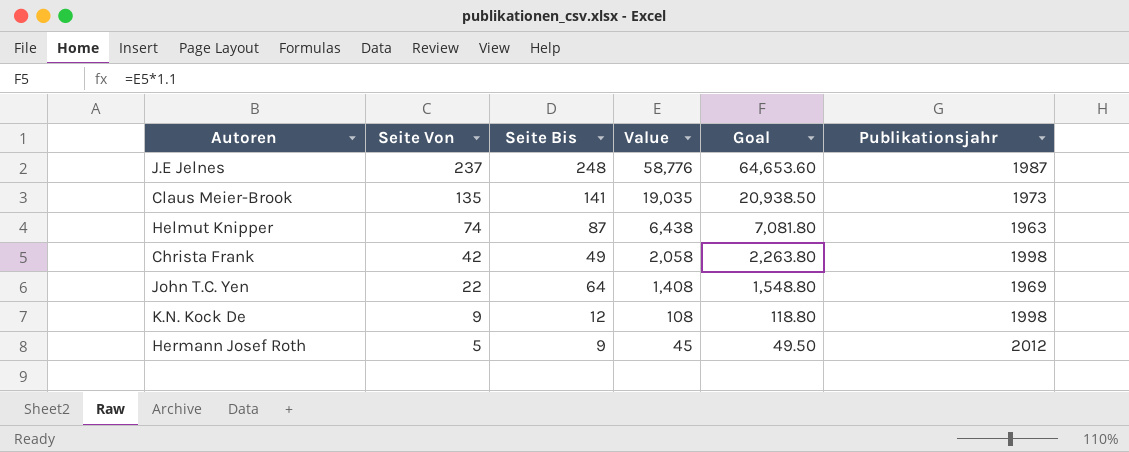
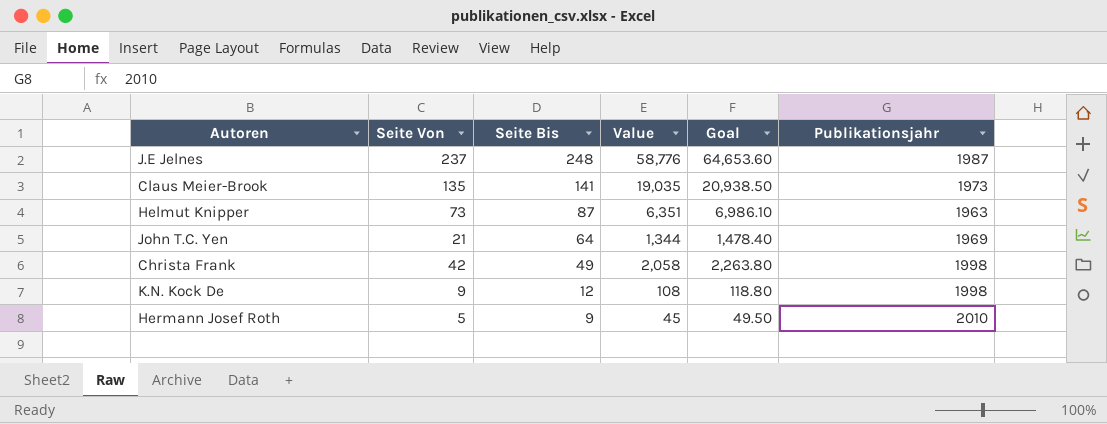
row order: Seite Von descending -> Seite Bis descending
Helmut Knipper | Seite Von: 74 -> 73
Helmut Knipper | Value: 6,438 -> 6,351
Helmut Knipper | Goal: 7,081.80 -> 6,986.10
John T.C. Yen | Seite Von: 22 -> 21
John T.C. Yen | Value: 1,408 -> 1,344
John T.C. Yen | Goal: 1,548.80 -> 1,478.40
Hermann Josef Roth | Publikationsjahr: 2012 -> 2010

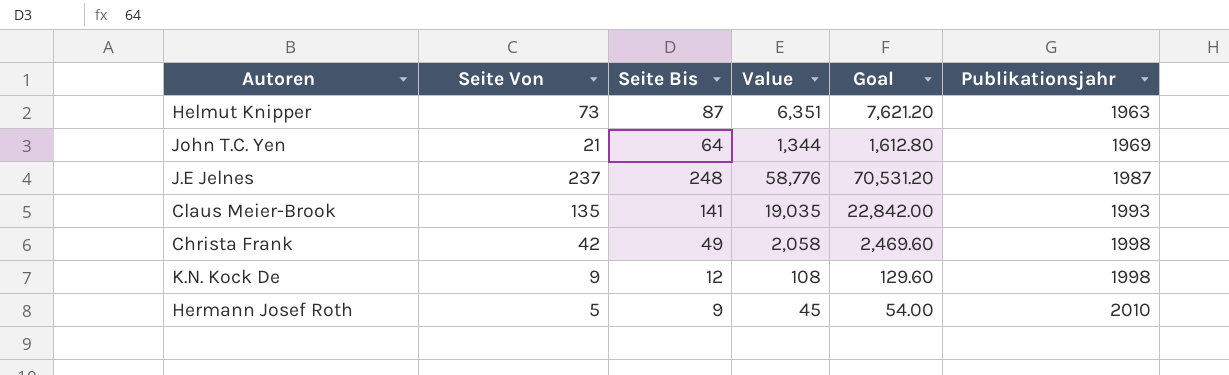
row order: Seite Bis descending -> Publikationsjahr ascending
column Goal | formula: [Value] * 1.1 -> [Value] * 1.2
Claus Meier-Brook | Publikationsjahr: 1973 -> 1993

